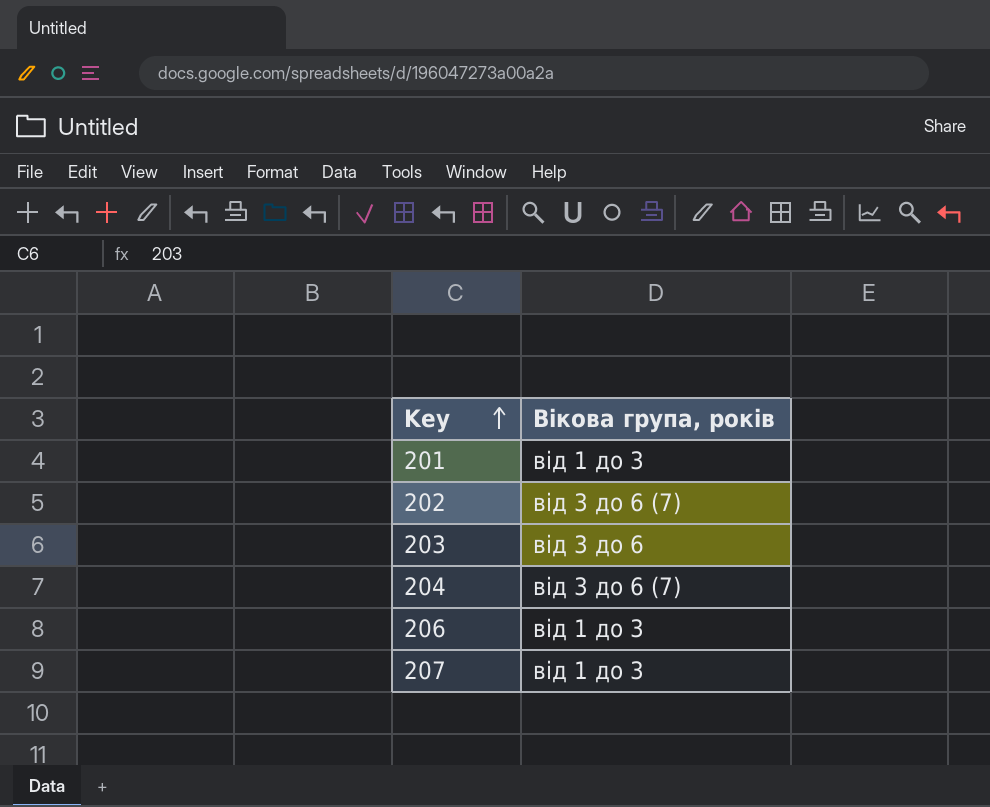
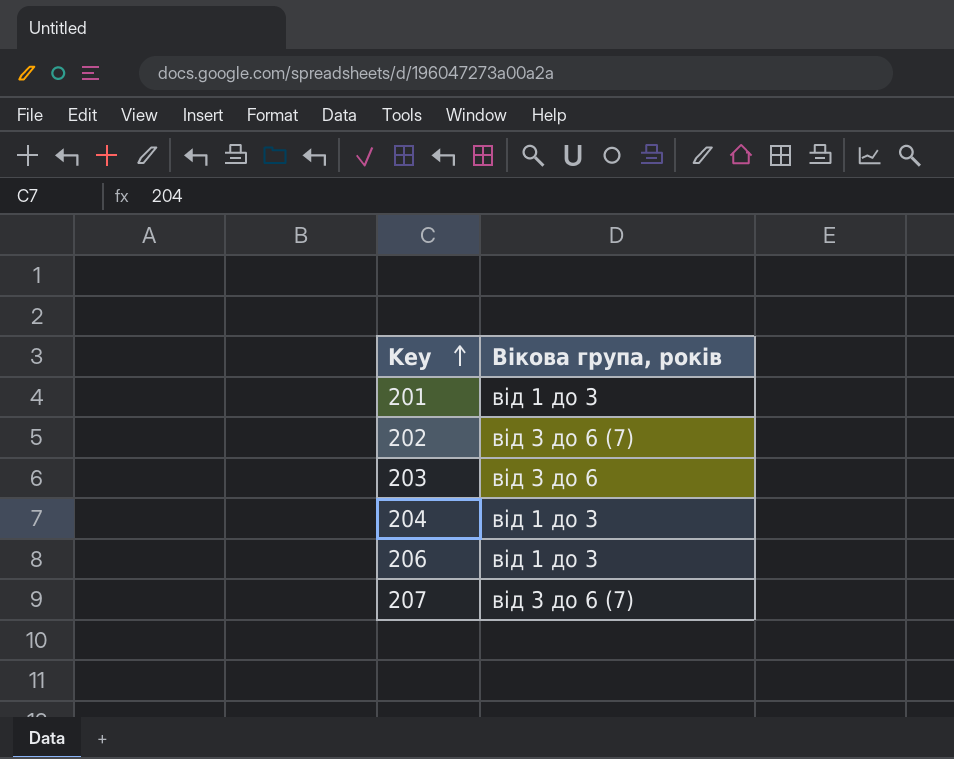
204 | Вікова група, років: від 3 до 6 (7) -> від 1 до 3
207 | Вікова група, років: від 1 до 3 -> від 3 до 6 (7)

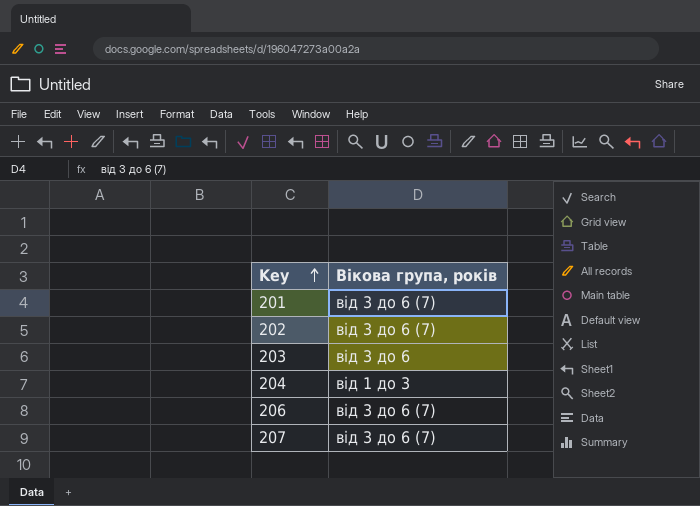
201 | Вікова група, років: від 1 до 3 -> від 3 до 6 (7)
206 | Вікова група, років: від 1 до 3 -> від 3 до 6 (7)

